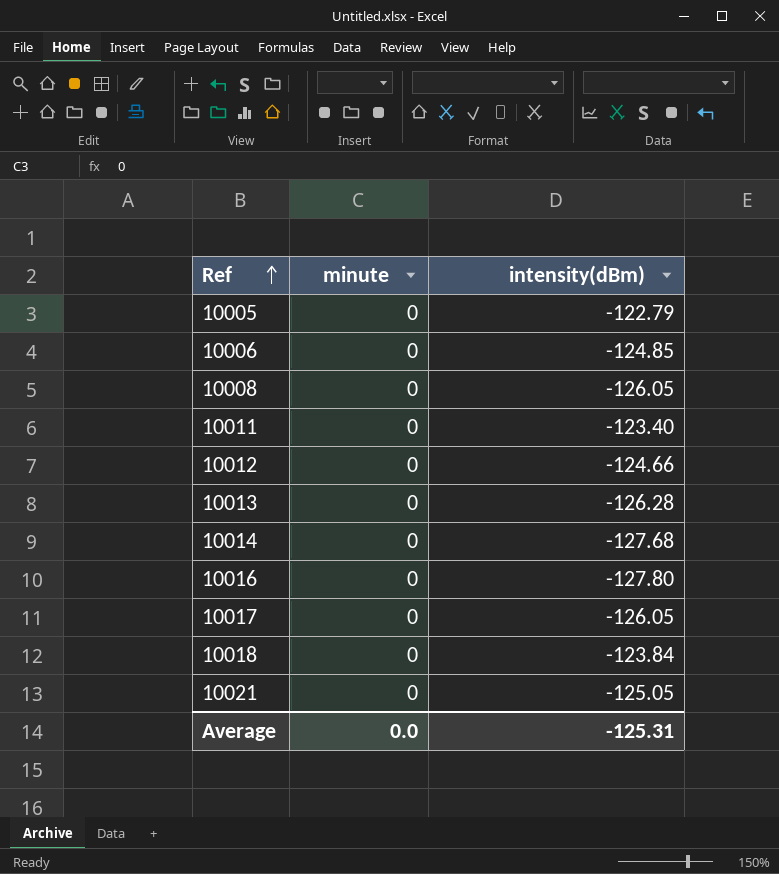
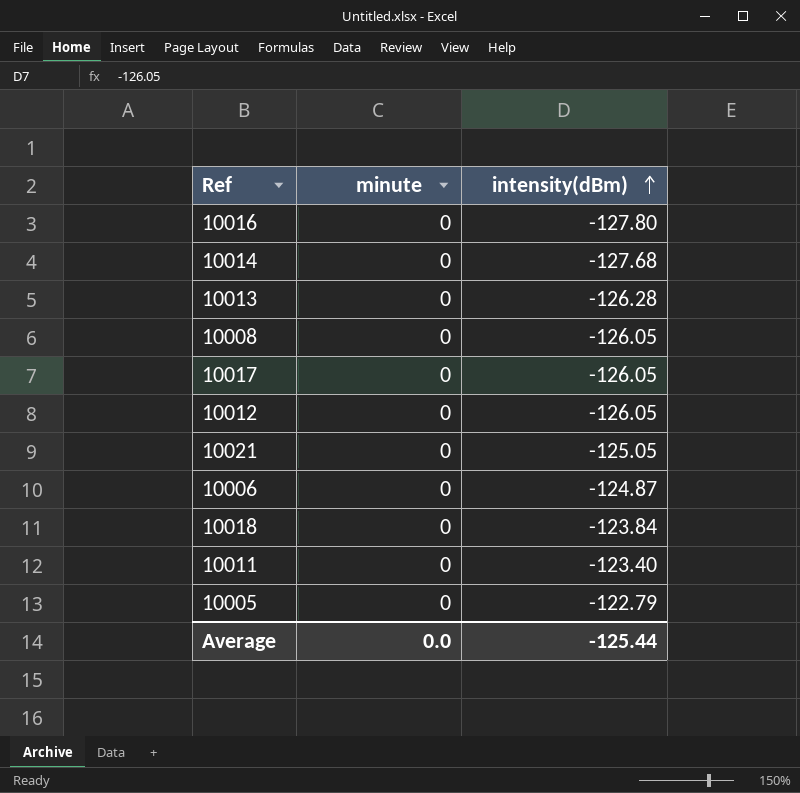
row order: Ref ascending -> intensity(dBm) ascending
10012 | intensity(dBm): -124.66 -> -126.05
10006 | intensity(dBm): -124.85 -> -124.87
Average | intensity(dBm): -125.31 -> -125.44

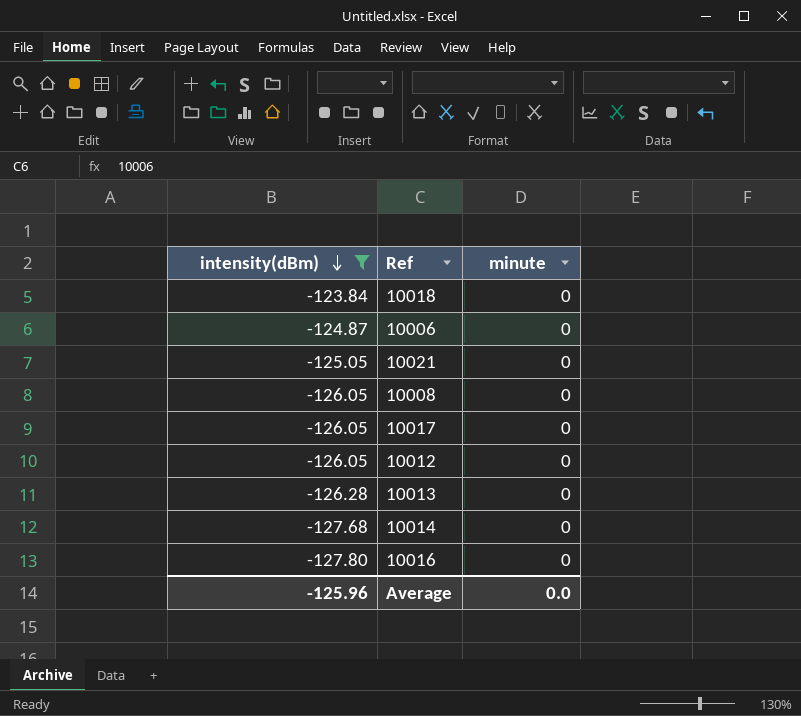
filter: none -> intensity(dBm) <= -123.84
row order: intensity(dBm) ascending -> intensity(dBm) descending
column intensity(dBm) | position: 3 -> 1
Average | intensity(dBm): -125.44 -> -125.96

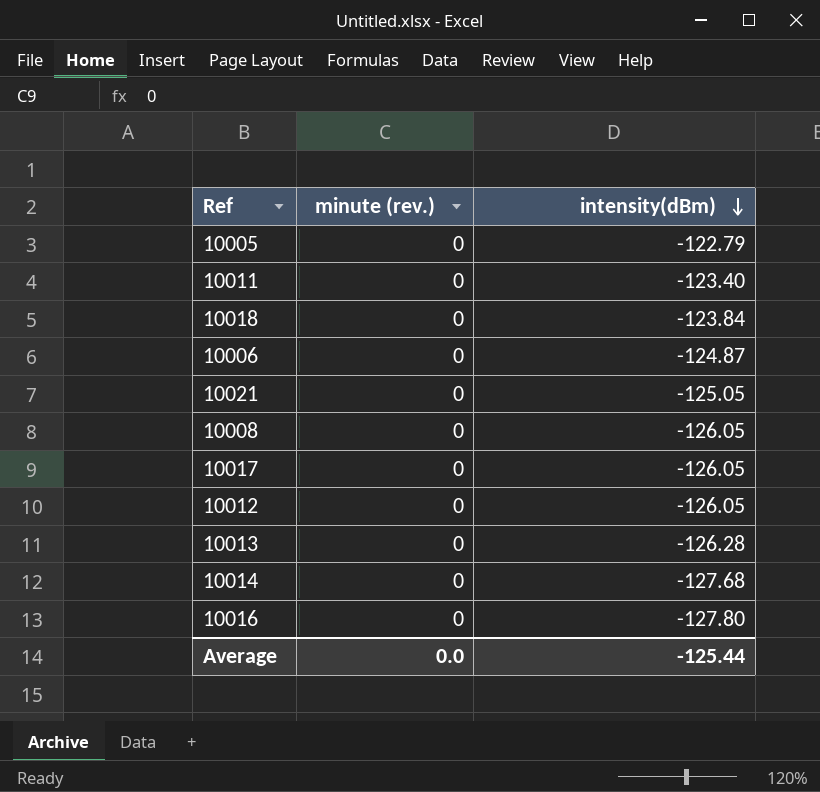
filter: intensity(dBm) <= -123.84 -> none
column name: minute -> minute (rev.)
column intensity(dBm) | position: 1 -> 3
Average | intensity(dBm): -125.96 -> -125.44

